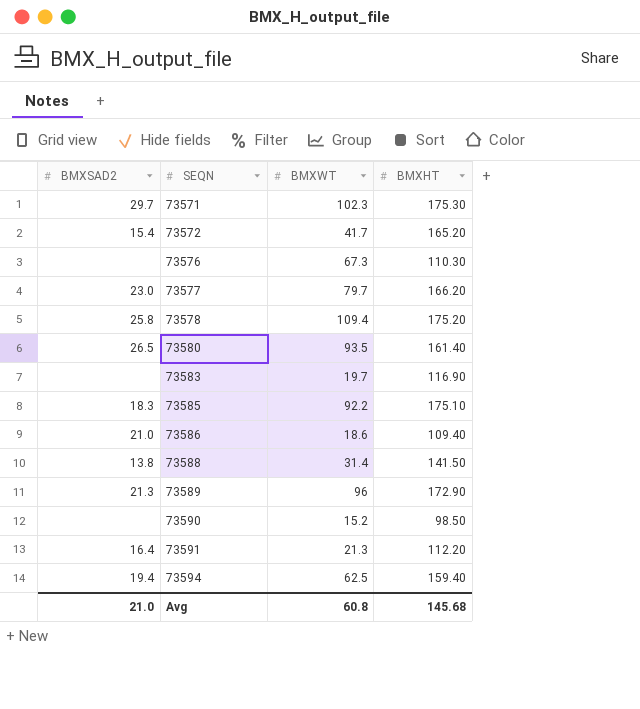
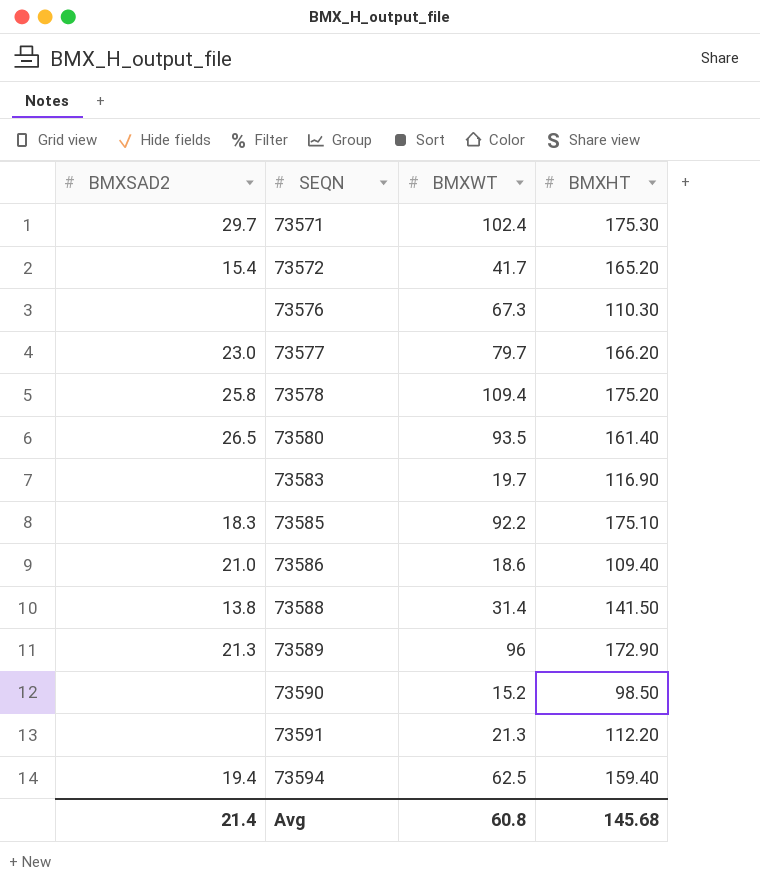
73571 | BMXWT: 102.3 -> 102.4
73591 | BMXSAD2: 16.4 -> none
Avg | BMXSAD2: 21.0 -> 21.4

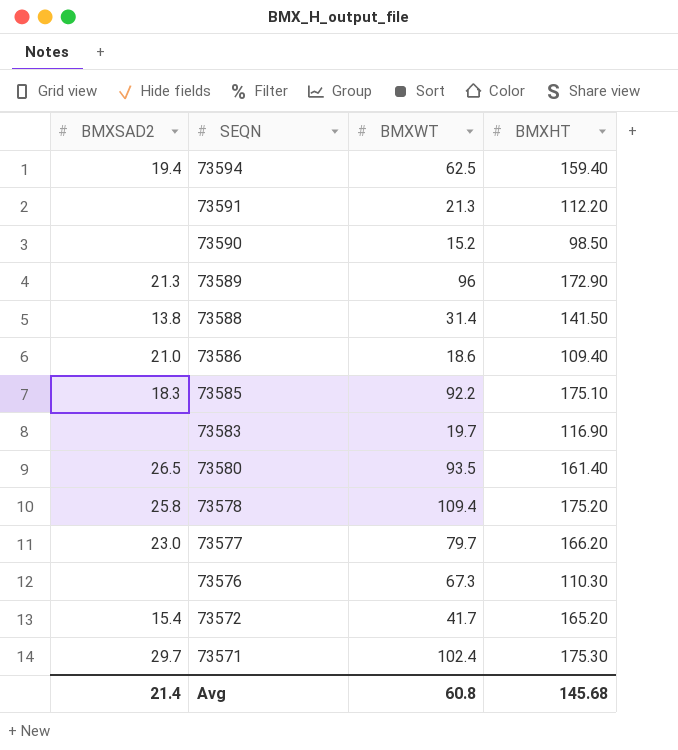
row order: SEQN ascending -> SEQN descending

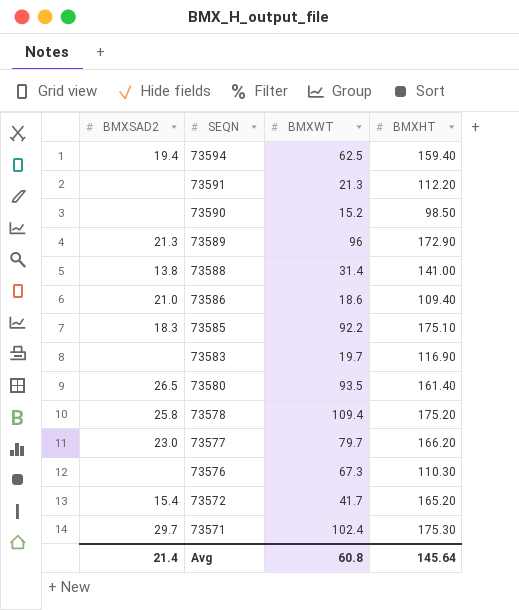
73588 | BMXHT: 141.50 -> 141.00
Avg | BMXHT: 145.68 -> 145.64

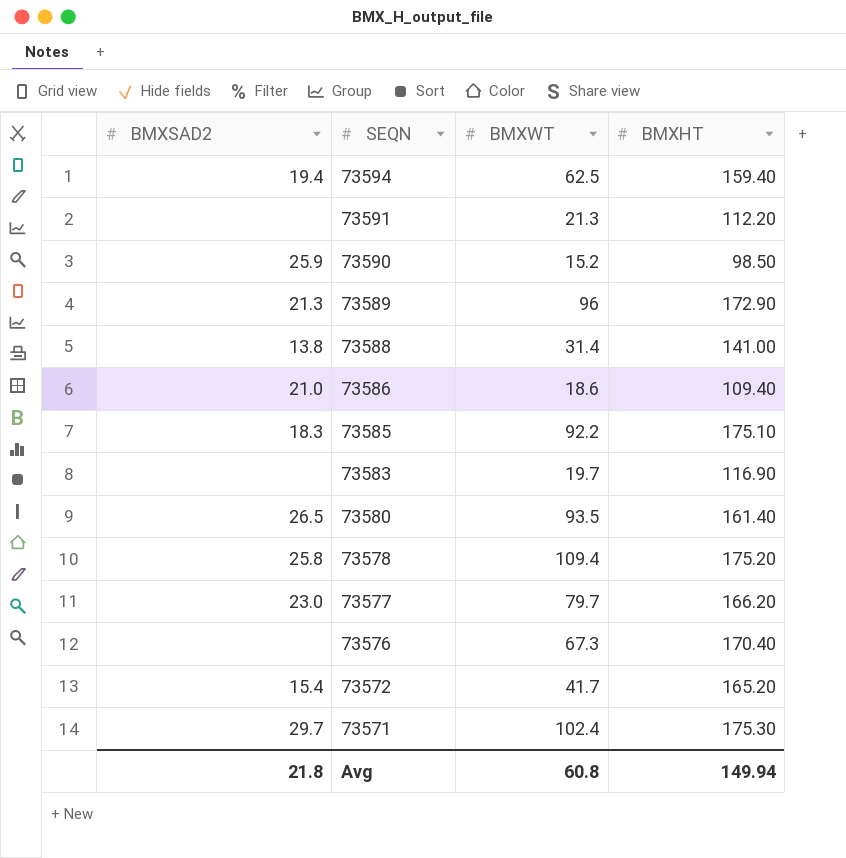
73590 | BMXSAD2: none -> 25.9
73576 | BMXHT: 110.30 -> 170.40
Avg | BMXSAD2: 21.4 -> 21.8
Avg | BMXHT: 145.64 -> 149.94

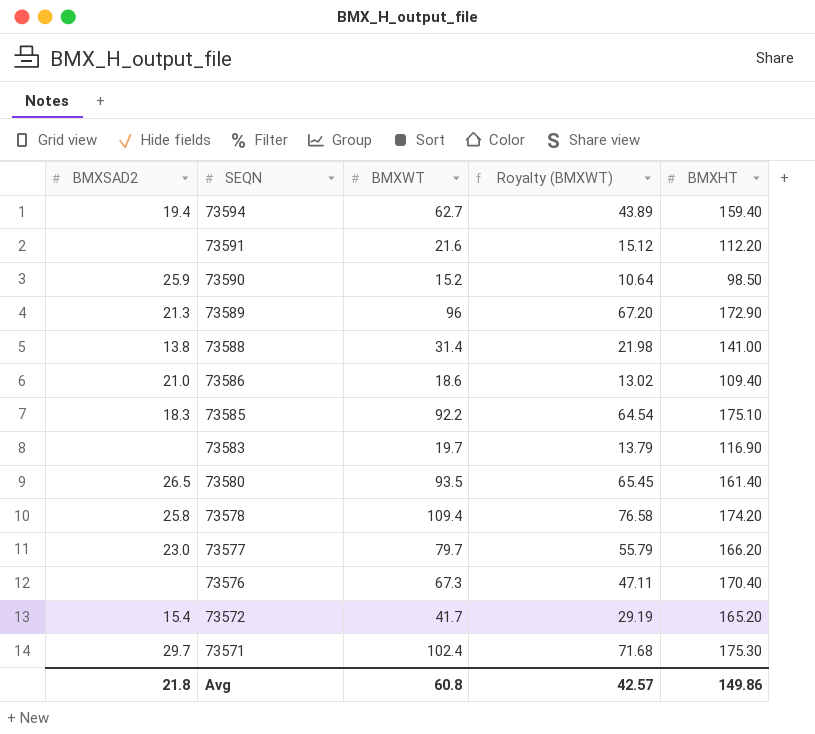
column Royalty (BMXWT) | formula: none -> [BMXWT] * 0.7
73594 | BMXWT: 62.5 -> 62.7
73591 | BMXWT: 21.3 -> 21.6
73578 | BMXHT: 175.20 -> 174.20
Avg | BMXHT: 149.94 -> 149.86

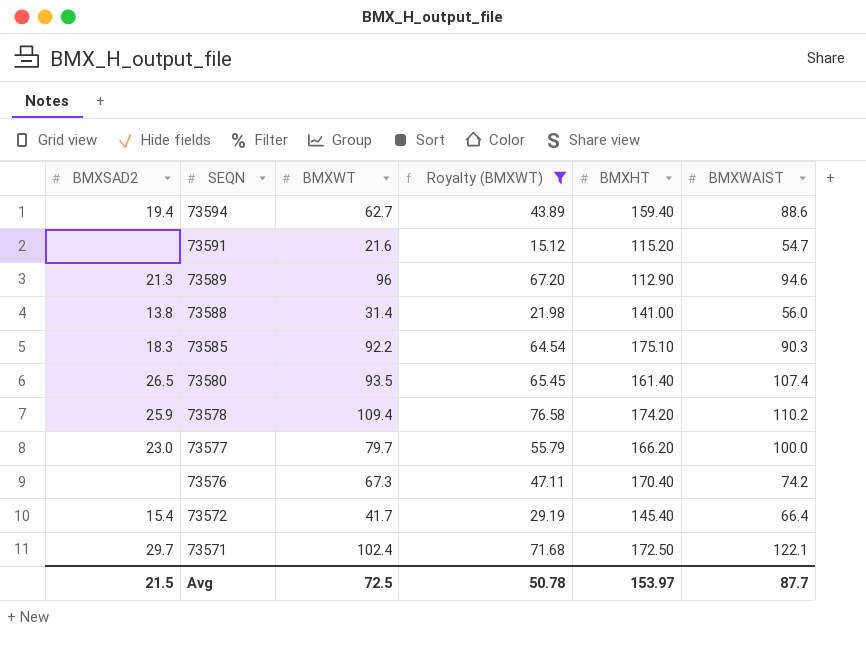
filter: none -> Royalty (BMXWT) >= 15.12
column BMXWAIST | position: none -> 6
73591 | BMXHT: 112.20 -> 115.20
73589 | BMXHT: 172.90 -> 112.90
73578 | BMXSAD2: 25.8 -> 25.9
73572 | BMXHT: 165.20 -> 145.40
73571 | BMXHT: 175.30 -> 172.50
Avg | BMXSAD2: 21.8 -> 21.5
Avg | BMXWT: 60.8 -> 72.5
Avg | Royalty (BMXWT): 42.57 -> 50.78
Avg | BMXHT: 149.86 -> 153.97

